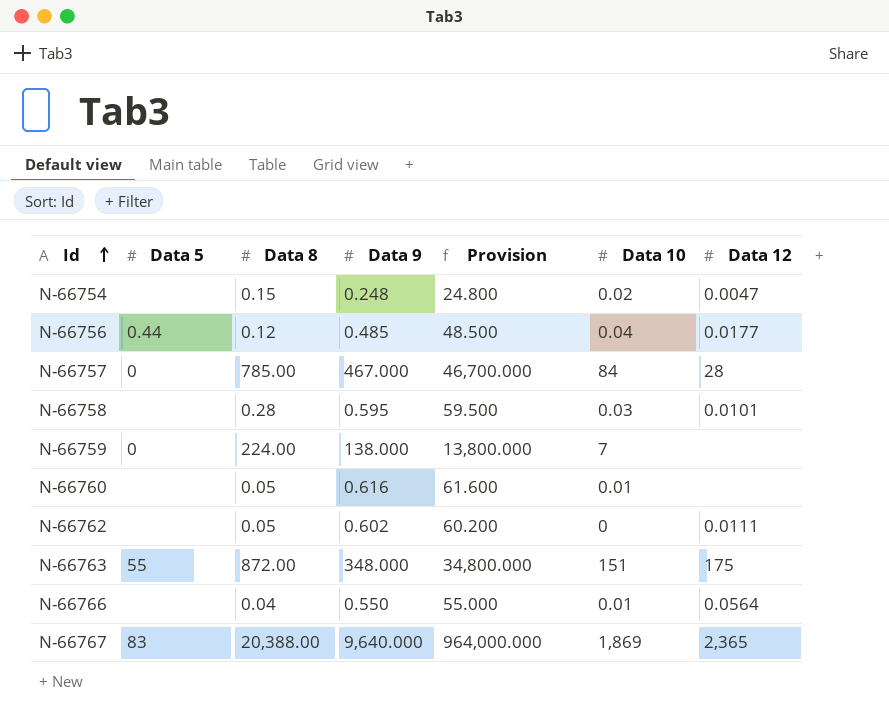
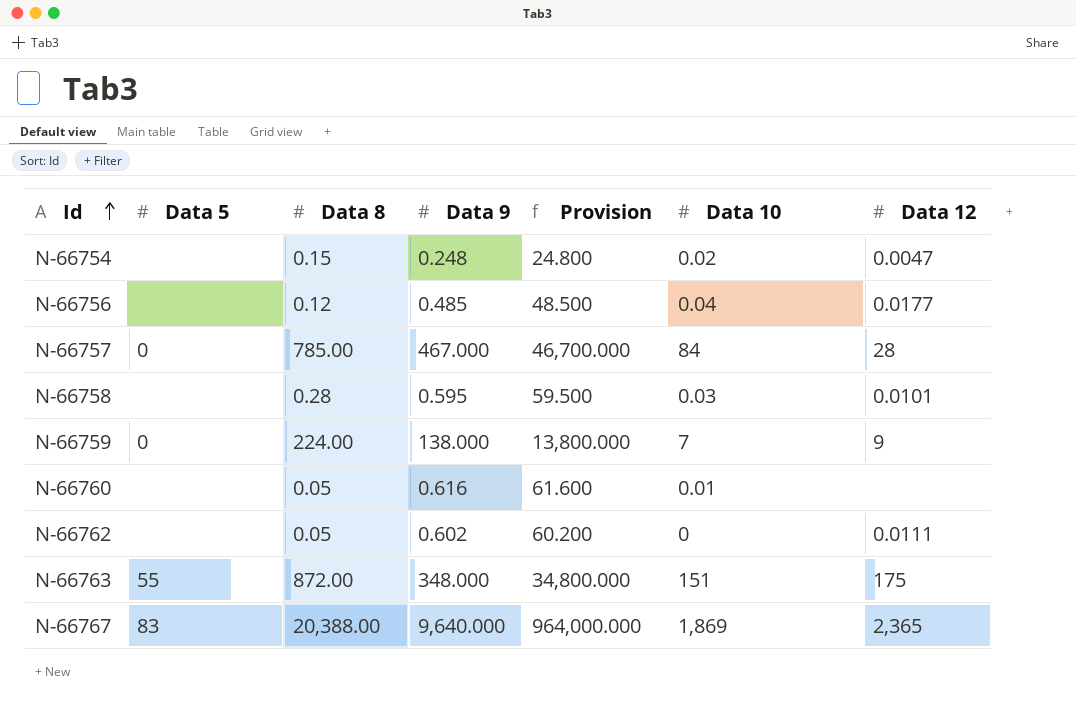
row N-66766: none | 0.04 | 0.550 | 55.000 | 0.01 | 0.0564 -> none
N-66756 | Data 5: 0.44 -> none
N-66759 | Data 12: none -> 9

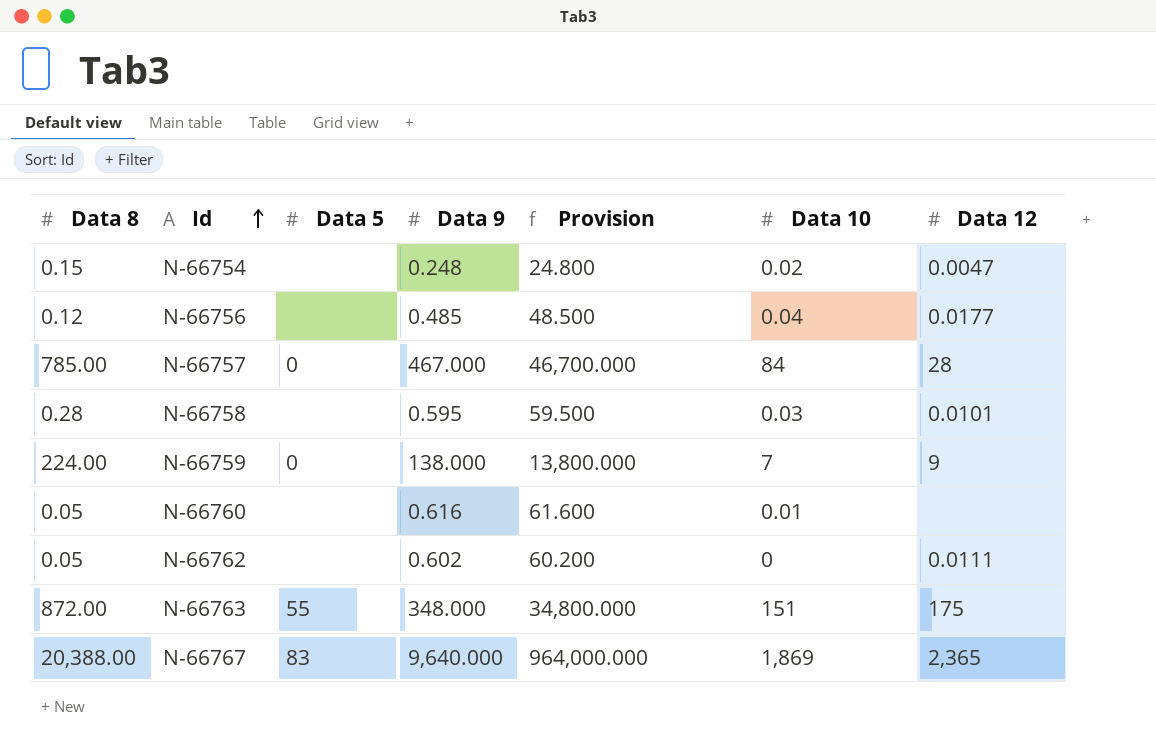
column Data 8 | position: 3 -> 1

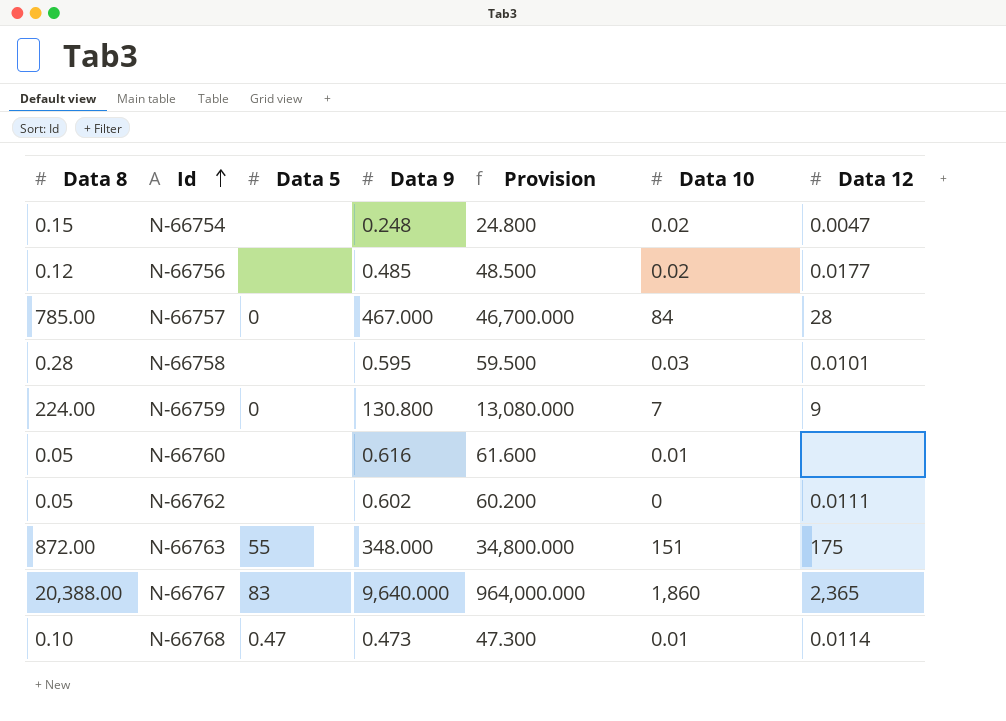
N-66756 | Data 10: 0.04 -> 0.02
N-66759 | Data 9: 138.000 -> 130.800
N-66759 | Provision: 13,800.000 -> 13,080.000
N-66767 | Data 10: 1,869 -> 1,860
row N-66768: none -> 0.10 | 0.47 | 0.473 | 47.300 | 0.01 | 0.0114

